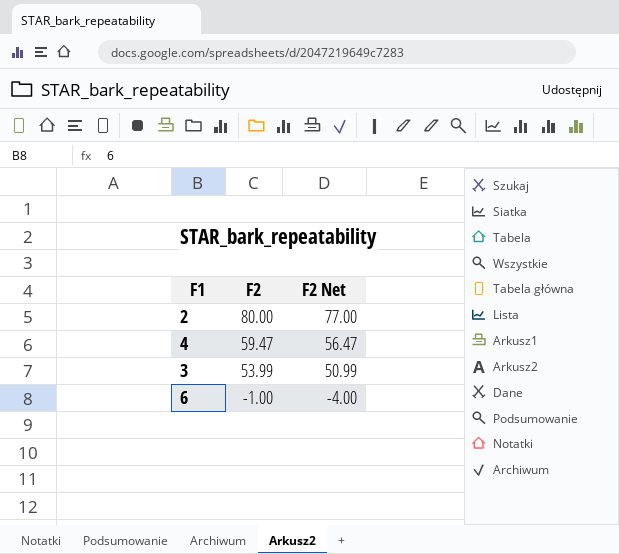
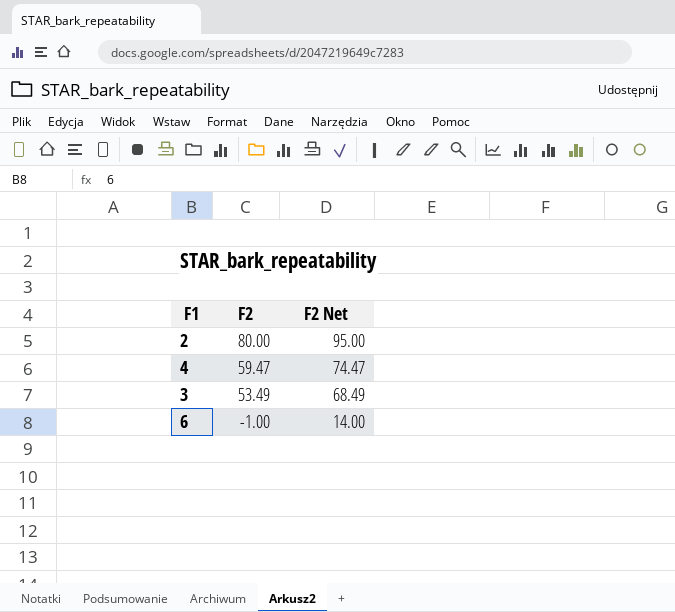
column F2 Net | formula: [F2] - 3 -> [F2] + 15
3 | F2: 53.99 -> 53.49

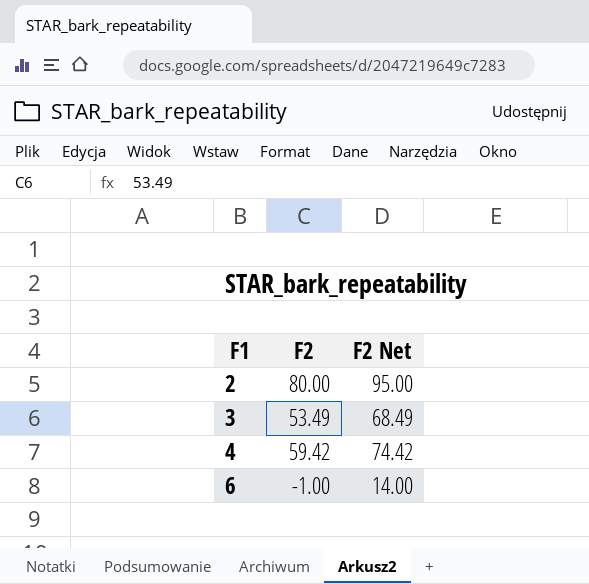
row order: F2 descending -> F1 ascending
4 | F2: 59.47 -> 59.42
4 | F2 Net: 74.47 -> 74.42

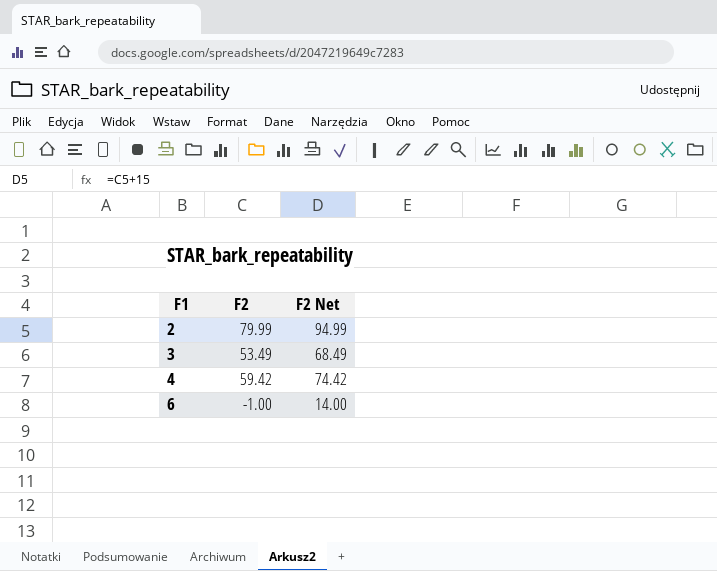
2 | F2: 80.00 -> 79.99
2 | F2 Net: 95.00 -> 94.99

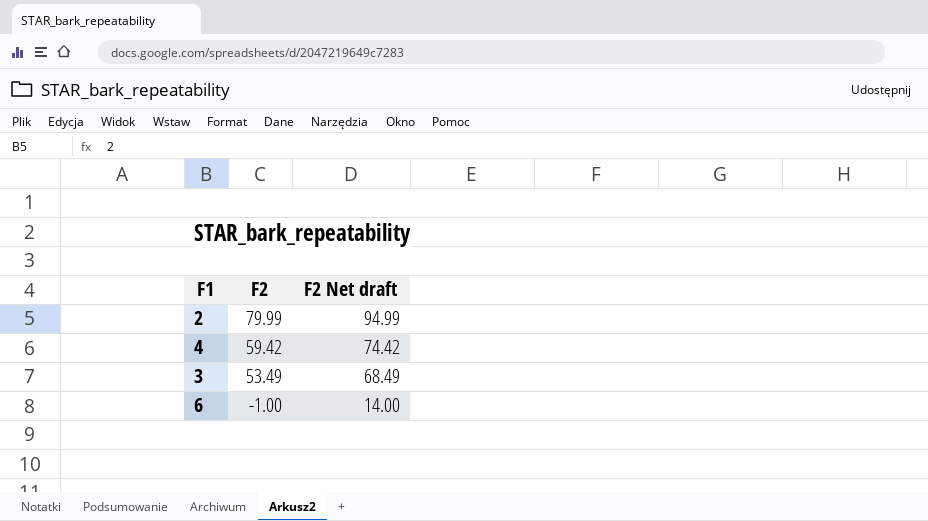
row order: F1 ascending -> F2 descending
column name: F2 Net -> F2 Net draft

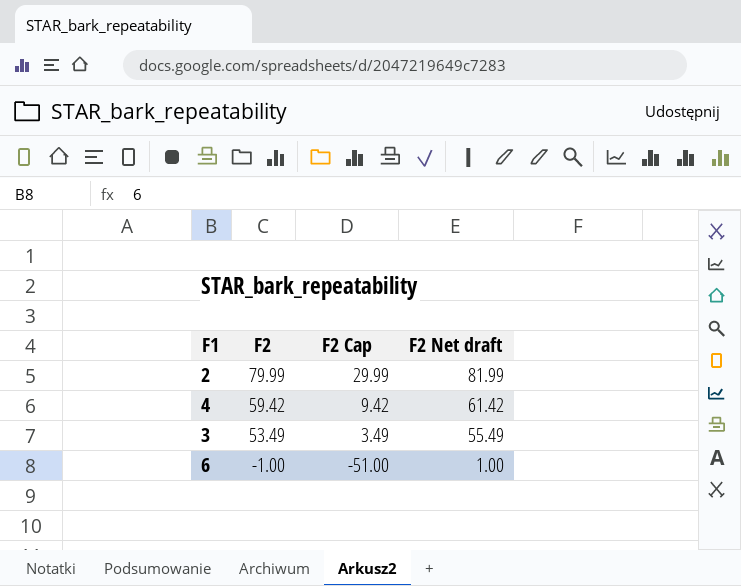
column F2 Cap | formula: none -> [F2] - 50
column F2 Net draft | formula: [F2] + 15 -> [F2] + 2

